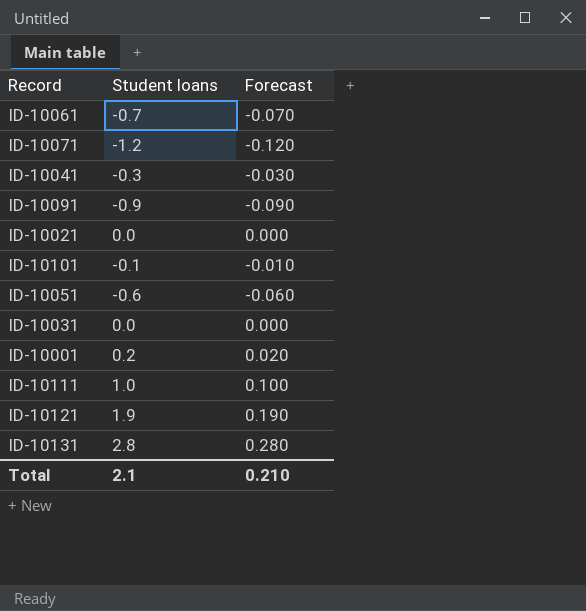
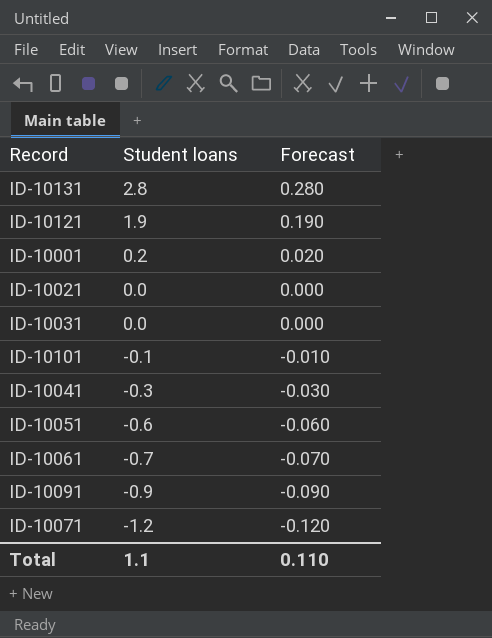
row order: none -> Student loans descending
row ID-10111: 1.0 | 0.100 -> none
Total | Student loans: 2.1 -> 1.1
Total | Forecast: 0.210 -> 0.110

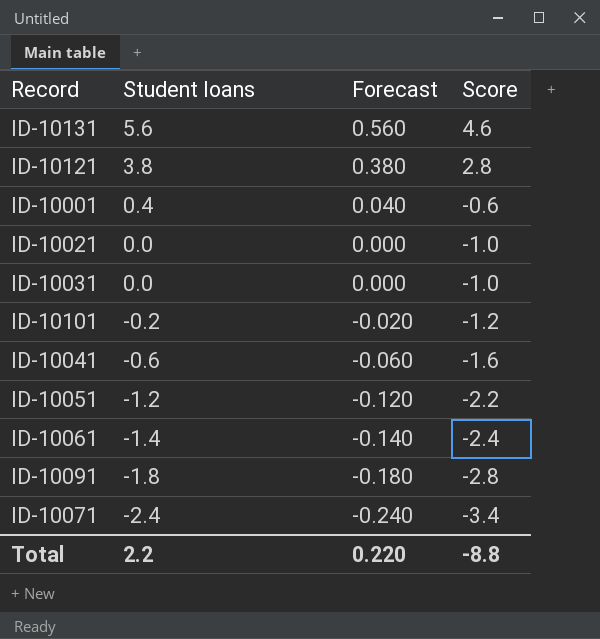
column Score | formula: none -> [Student loans] - 1
ID-10131 | Student loans: 2.8 -> 5.6
ID-10131 | Forecast: 0.280 -> 0.560
ID-10121 | Student loans: 1.9 -> 3.8
ID-10121 | Forecast: 0.190 -> 0.380
ID-10001 | Student loans: 0.2 -> 0.4
ID-10001 | Forecast: 0.020 -> 0.040
ID-10101 | Student loans: -0.1 -> -0.2
ID-10101 | Forecast: -0.010 -> -0.020
ID-10041 | Student loans: -0.3 -> -0.6
ID-10041 | Forecast: -0.030 -> -0.060
ID-10051 | Student loans: -0.6 -> -1.2
ID-10051 | Forecast: -0.060 -> -0.120
ID-10061 | Student loans: -0.7 -> -1.4
ID-10061 | Forecast: -0.070 -> -0.140
ID-10091 | Student loans: -0.9 -> -1.8
ID-10091 | Forecast: -0.090 -> -0.180
ID-10071 | Student loans: -1.2 -> -2.4
ID-10071 | Forecast: -0.120 -> -0.240
Total | Student loans: 1.1 -> 2.2
Total | Forecast: 0.110 -> 0.220

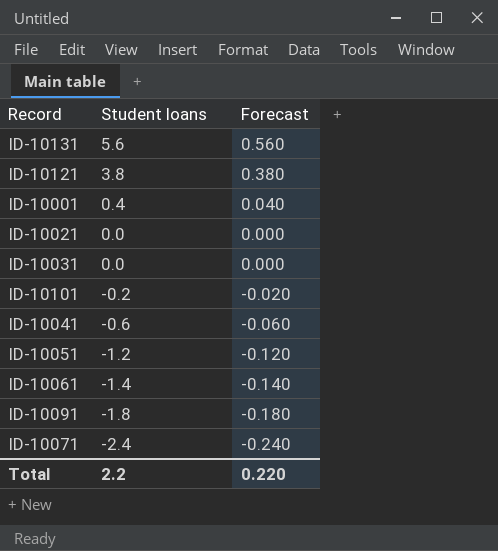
column Score | formula: [Student loans] - 1 -> none

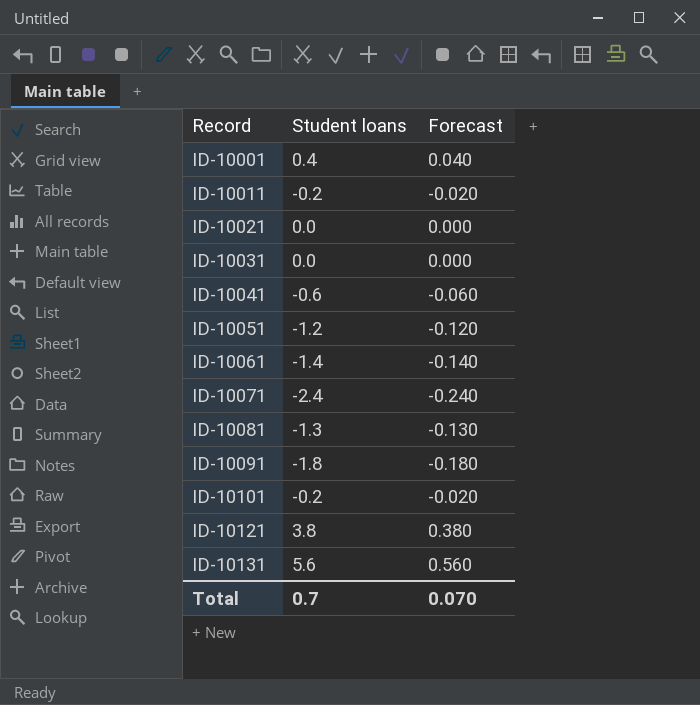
row order: Student loans descending -> Record ascending
row ID-10011: none -> -0.2 | -0.020
row ID-10081: none -> -1.3 | -0.130
Total | Student loans: 2.2 -> 0.7
Total | Forecast: 0.220 -> 0.070

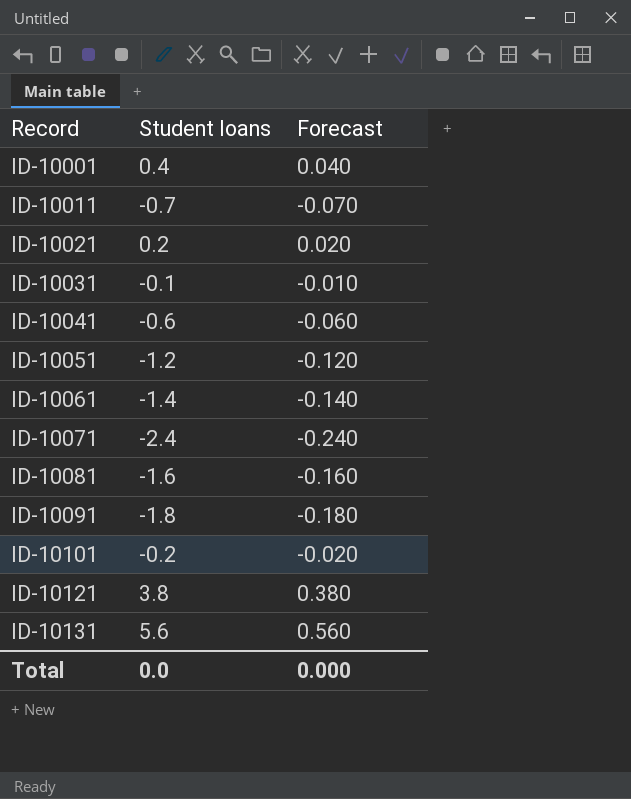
ID-10011 | Student loans: -0.2 -> -0.7
ID-10011 | Forecast: -0.020 -> -0.070
ID-10021 | Student loans: 0.0 -> 0.2
ID-10021 | Forecast: 0.000 -> 0.020
ID-10031 | Student loans: 0.0 -> -0.1
ID-10031 | Forecast: 0.000 -> -0.010
ID-10081 | Student loans: -1.3 -> -1.6
ID-10081 | Forecast: -0.130 -> -0.160
Total | Student loans: 0.7 -> 0.0
Total | Forecast: 0.070 -> 0.000

